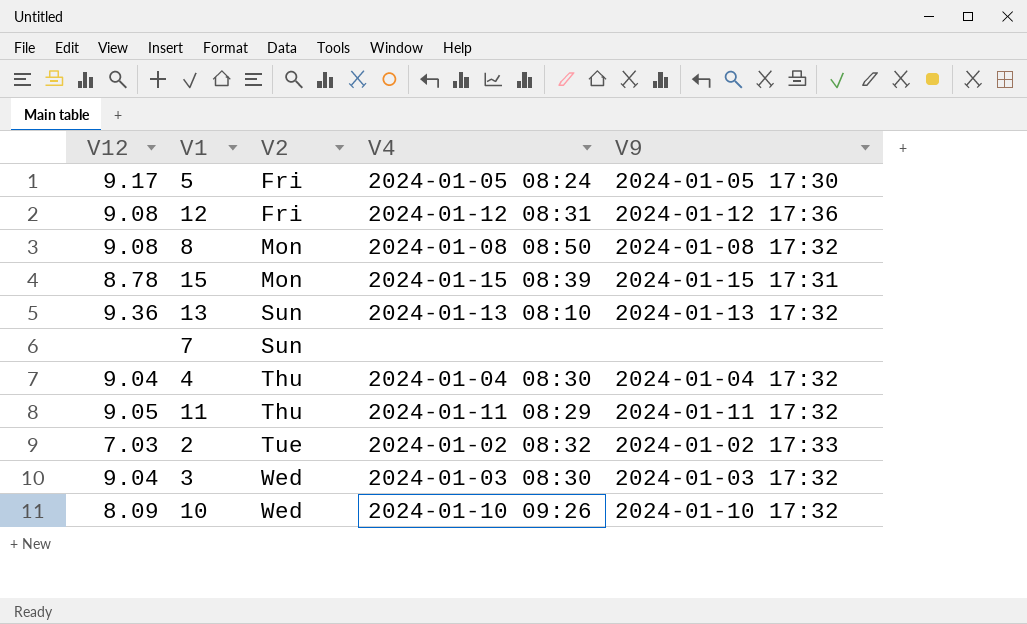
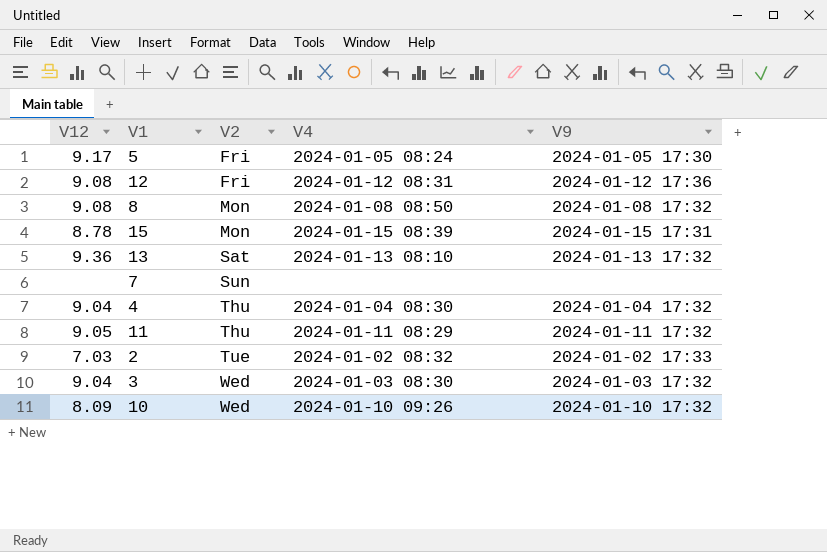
13 | V2: Sun -> Sat

